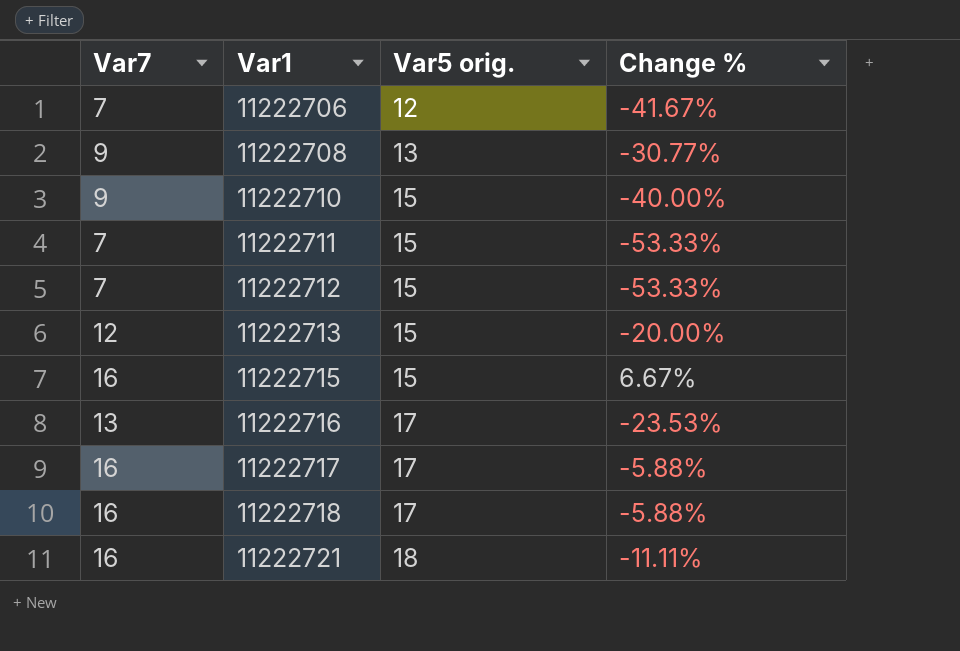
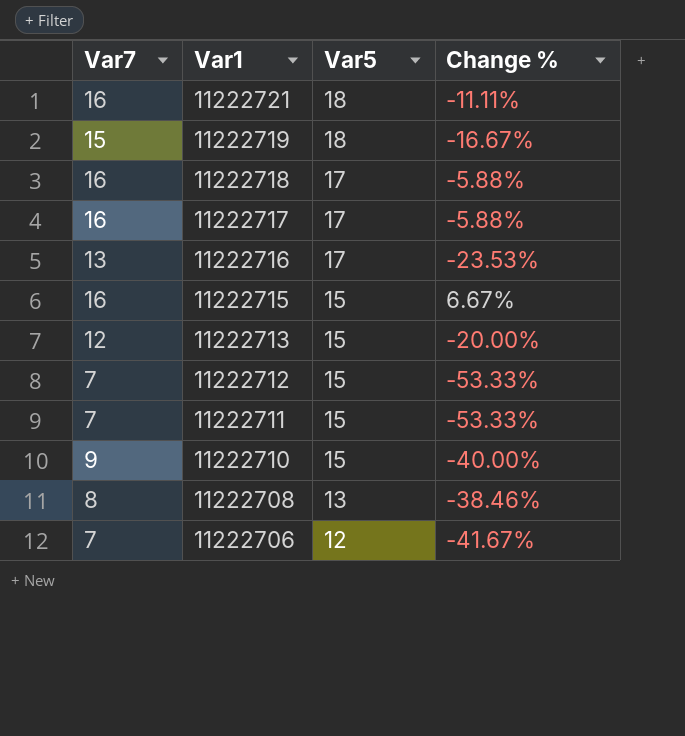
row order: Var1 ascending -> Var1 descending
column name: Var5 orig. -> Var5
row 11222719: none -> 15 | 18 | -16.67%
11222708 | Var7: 9 -> 8
11222708 | Change %: -30.77% -> -38.46%

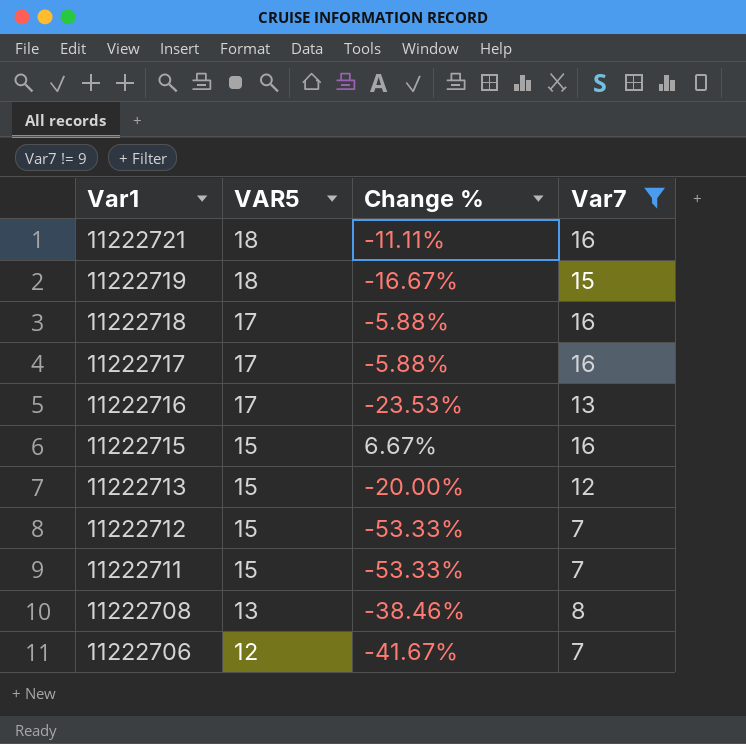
filter: none -> Var7 != 9
column name: Var5 -> VAR5
column Var7 | position: 1 -> 4

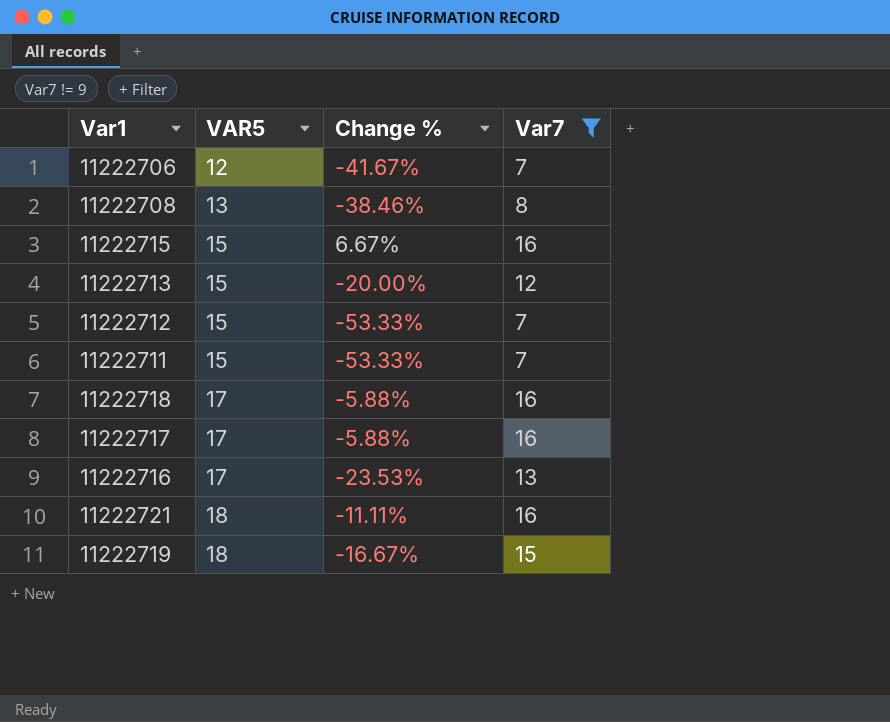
row order: Var1 descending -> VAR5 ascending

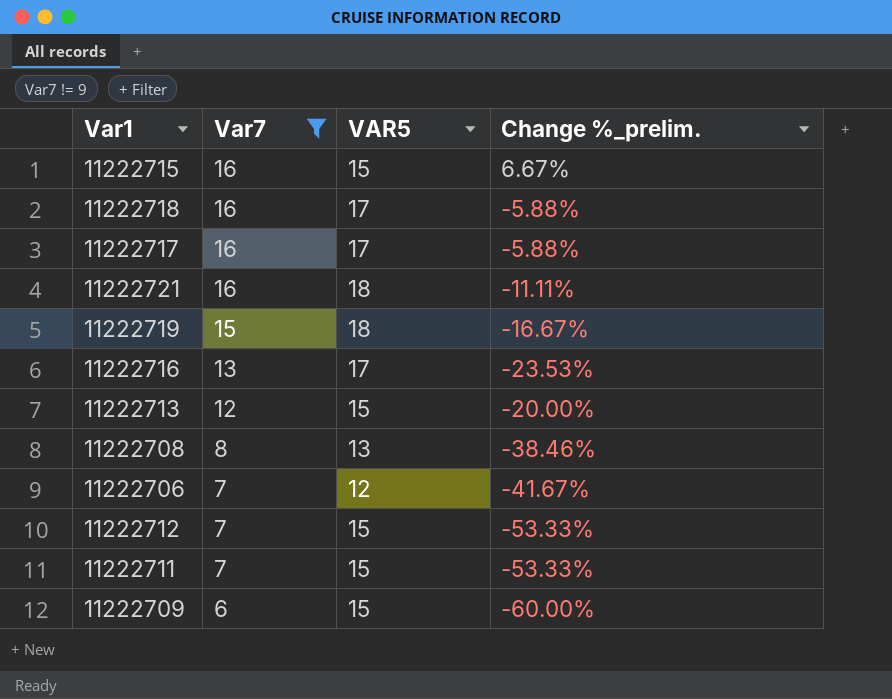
row order: VAR5 ascending -> Var7 descending
column Var7 | position: 4 -> 2
column name: Change % -> Change %_prelim.
row 11222709: none -> 6 | 15 | -60.00%

